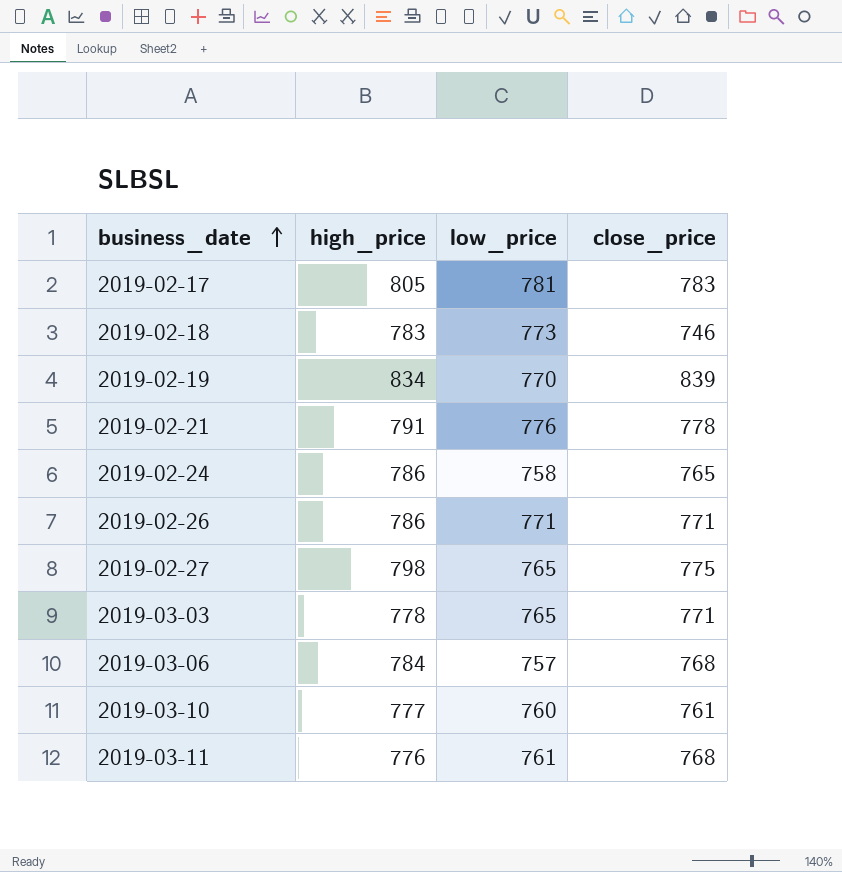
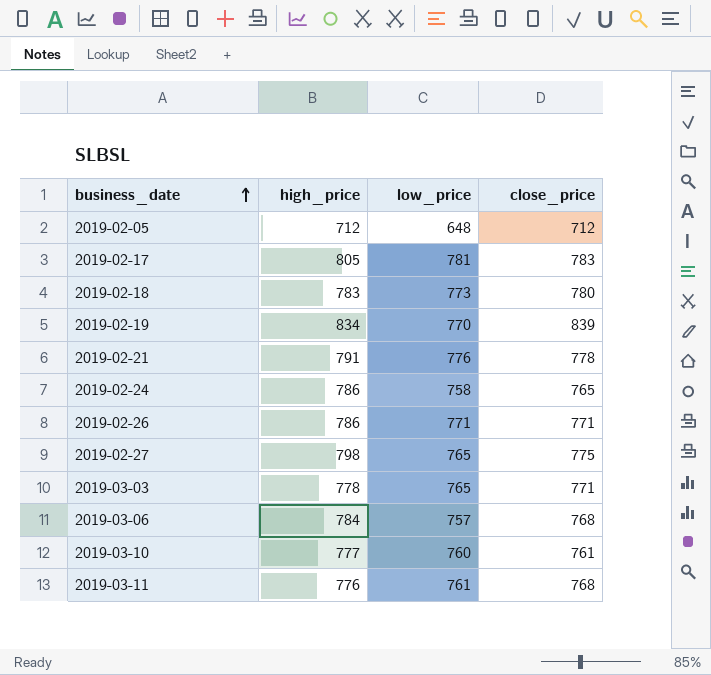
row 2019-02-05: none -> 712 | 648 | 712
2019-02-18 | close_price: 746 -> 780

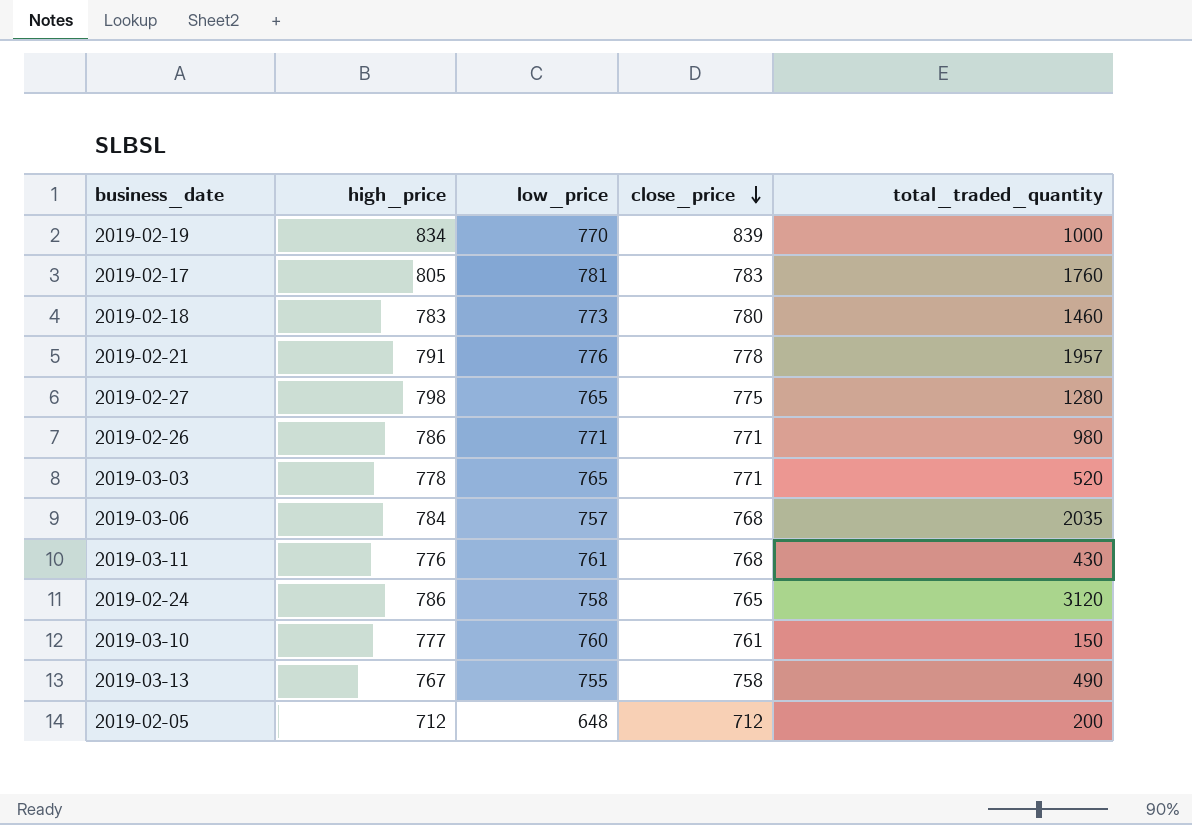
row order: business_date ascending -> close_price descending
column total_traded_quantity | position: none -> 5
row 2019-03-13: none -> 767 | 755 | 758 | 490

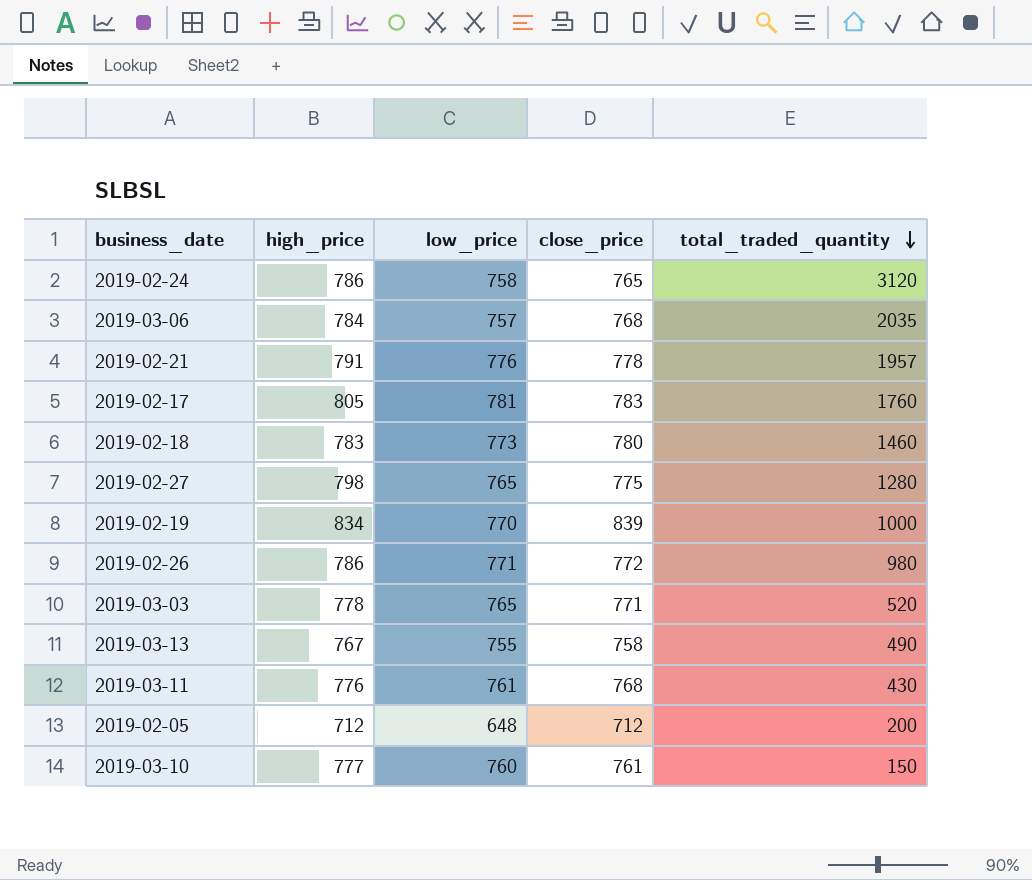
row order: close_price descending -> total_traded_quantity descending
2019-02-26 | close_price: 771 -> 772

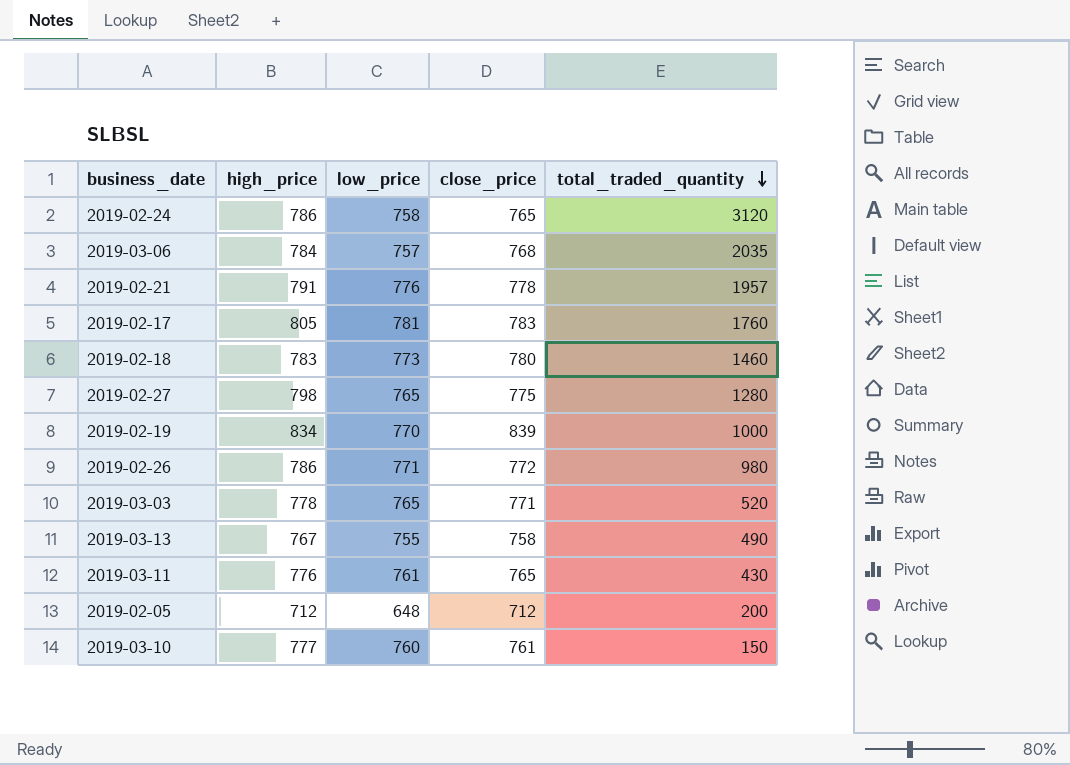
2019-03-11 | close_price: 768 -> 765

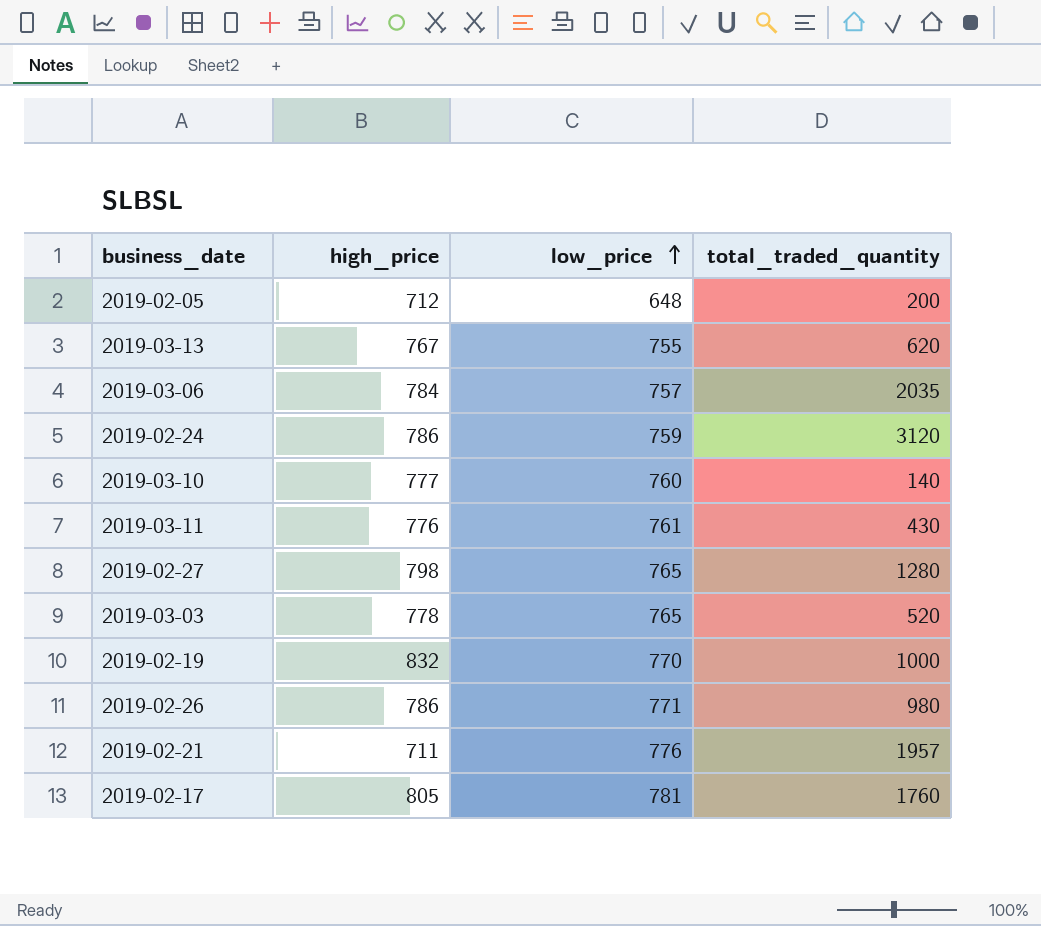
row order: total_traded_quantity descending -> low_price ascending
column close_price | position: 4 -> none
row 2019-02-18: 783 | 773 | 780 | 1460 -> none
2019-03-13 | total_traded_quantity: 490 -> 620
2019-02-24 | low_price: 758 -> 759
2019-03-10 | total_traded_quantity: 150 -> 140
2019-02-19 | high_price: 834 -> 832
2019-02-21 | high_price: 791 -> 711

